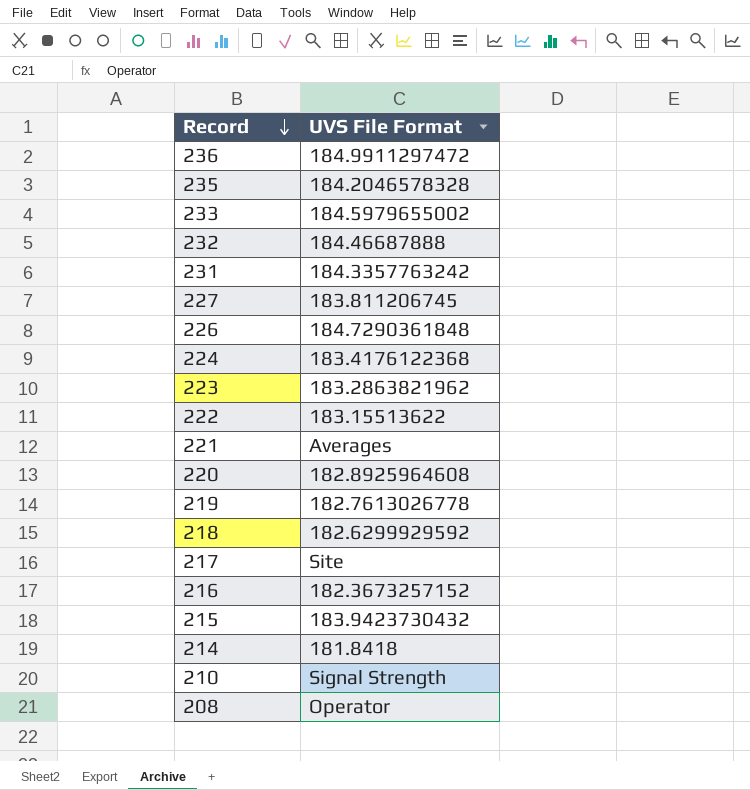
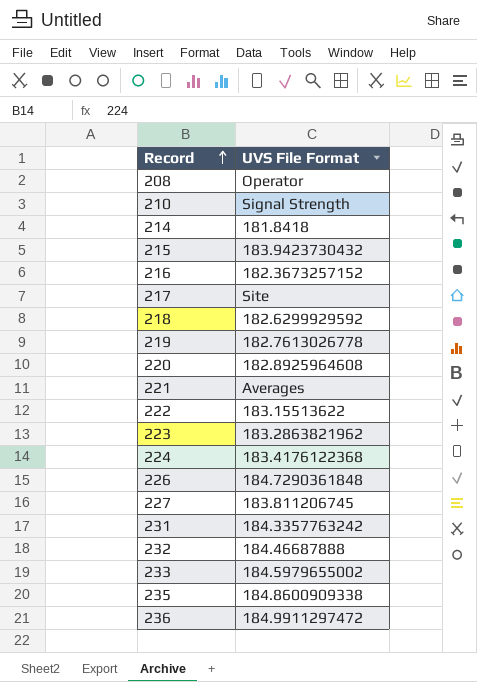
row order: Record descending -> Record ascending
235 | UVS File Format: 184.2046578328 -> 184.8600909338

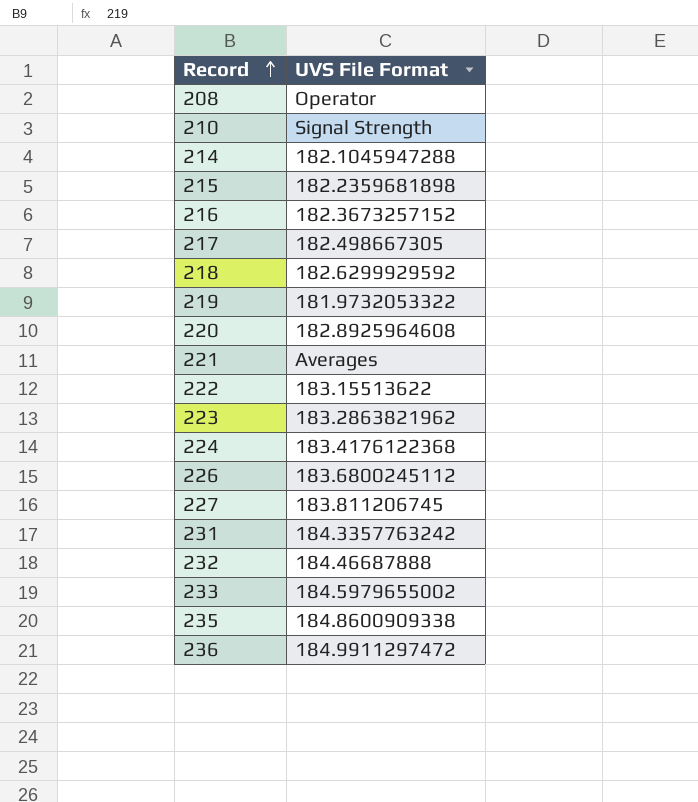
214 | UVS File Format: 181.8418 -> 182.1045947288
215 | UVS File Format: 183.9423730432 -> 182.2359681898
217 | UVS File Format: Site -> 182.498667305
219 | UVS File Format: 182.7613026778 -> 181.9732053322
226 | UVS File Format: 184.7290361848 -> 183.6800245112

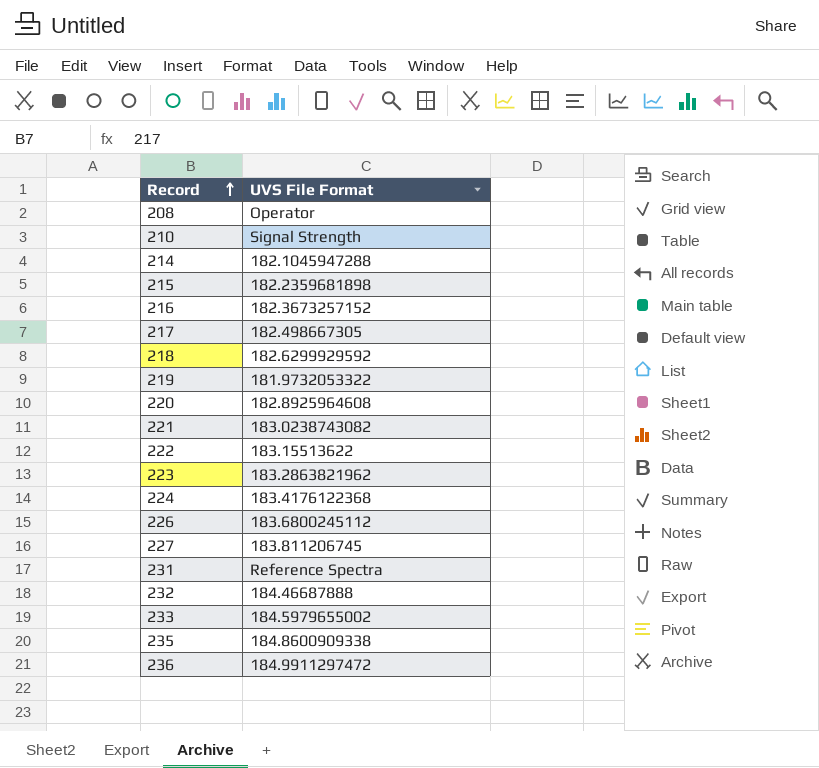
221 | UVS File Format: Averages -> 183.0238743082
231 | UVS File Format: 184.3357763242 -> Reference Spectra

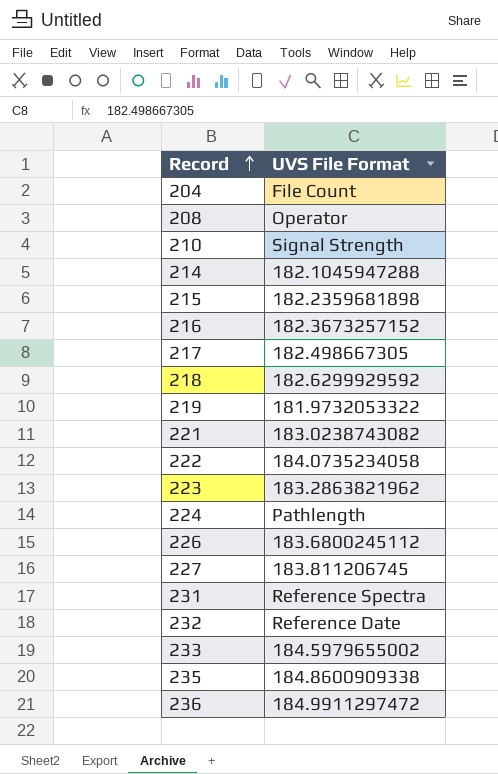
row 220: 182.8925964608 -> none
row 204: none -> File Count
222 | UVS File Format: 183.15513622 -> 184.0735234058
224 | UVS File Format: 183.4176122368 -> Pathlength
232 | UVS File Format: 184.46687888 -> Reference Date

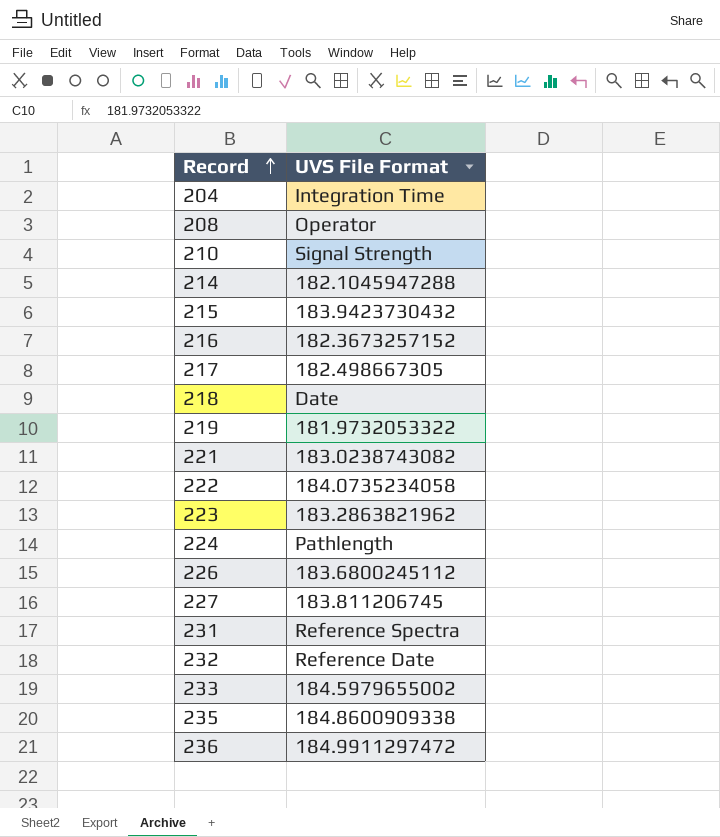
204 | UVS File Format: File Count -> Integration Time
215 | UVS File Format: 182.2359681898 -> 183.9423730432
218 | UVS File Format: 182.6299929592 -> Date

